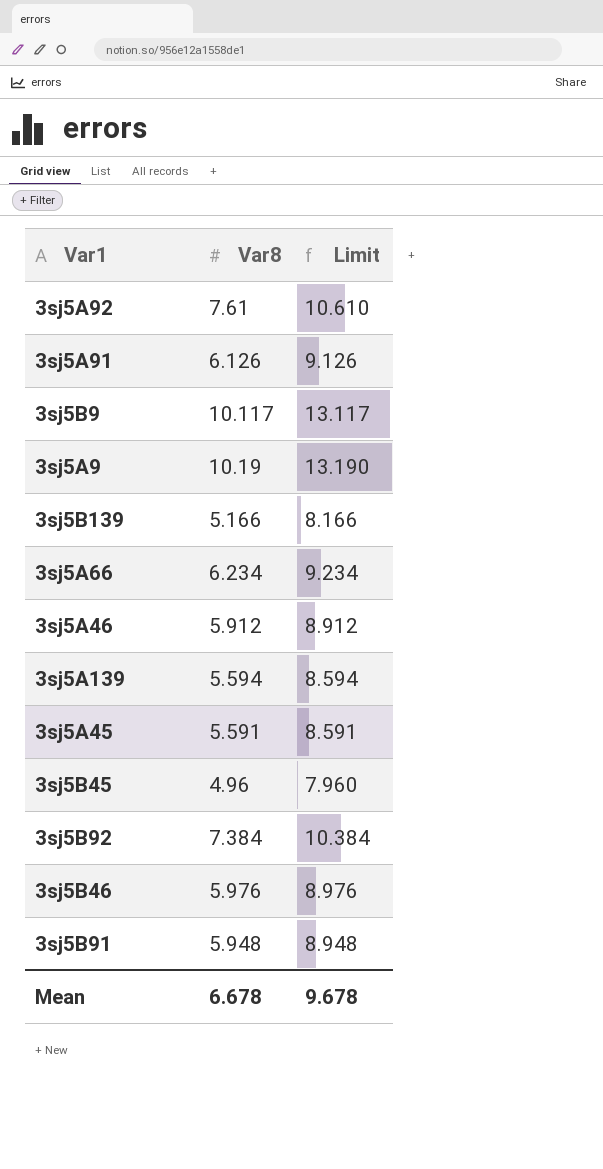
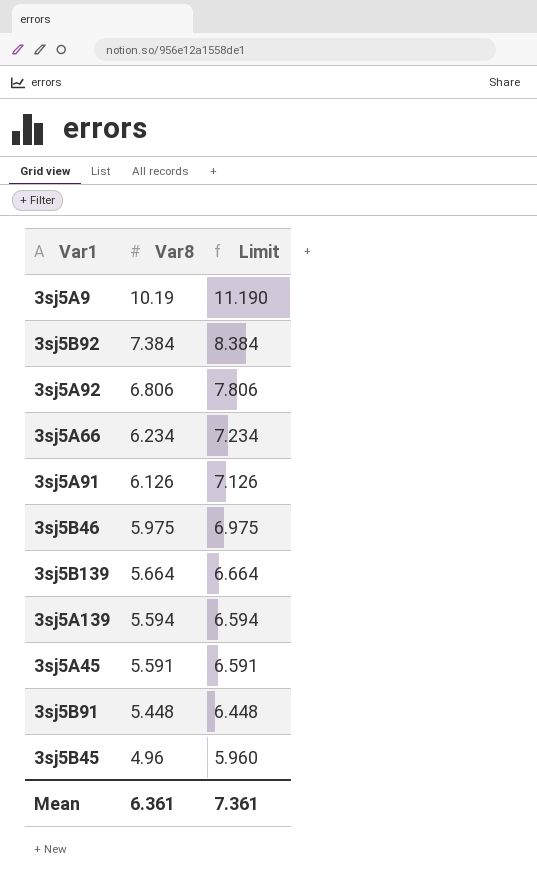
row order: none -> Var8 descending
column Limit | formula: [Var8] + 3 -> [Var8] + 1
row 3sj5B9: 10.117 | 13.117 -> none
row 3sj5A46: 5.912 | 8.912 -> none
3sj5A92 | Var8: 7.61 -> 6.806
3sj5B46 | Var8: 5.976 -> 5.975
3sj5B139 | Var8: 5.166 -> 5.664
3sj5B91 | Var8: 5.948 -> 5.448
Mean | Var8: 6.678 -> 6.361
Mean | Limit: 9.678 -> 7.361

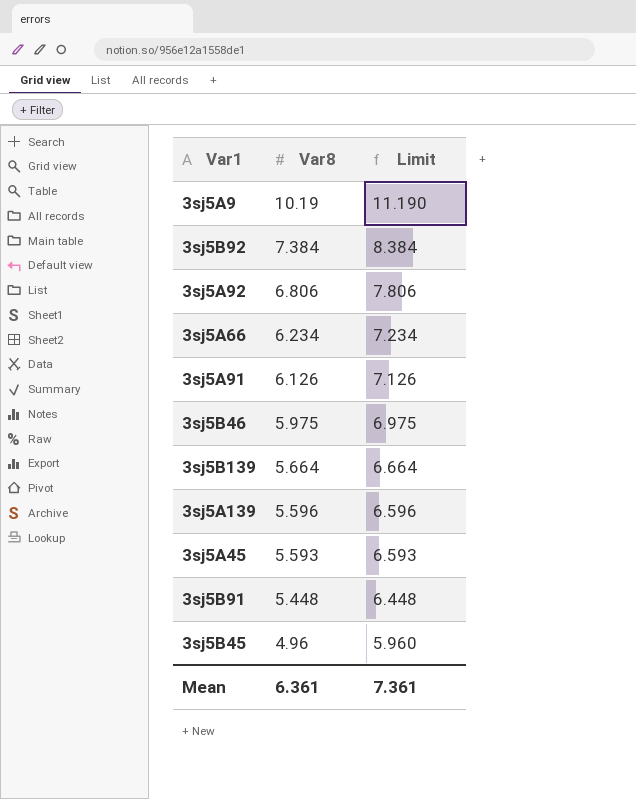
3sj5A139 | Var8: 5.594 -> 5.596
3sj5A139 | Limit: 6.594 -> 6.596
3sj5A45 | Var8: 5.591 -> 5.593
3sj5A45 | Limit: 6.591 -> 6.593

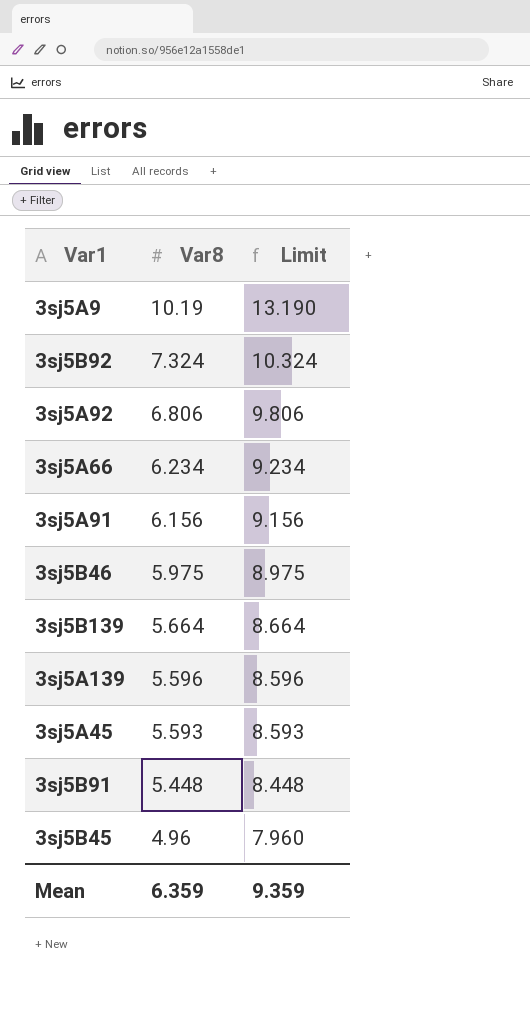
column Limit | formula: [Var8] + 1 -> [Var8] + 3
3sj5B92 | Var8: 7.384 -> 7.324
3sj5A91 | Var8: 6.126 -> 6.156
Mean | Var8: 6.361 -> 6.359
Mean | Limit: 7.361 -> 9.359

